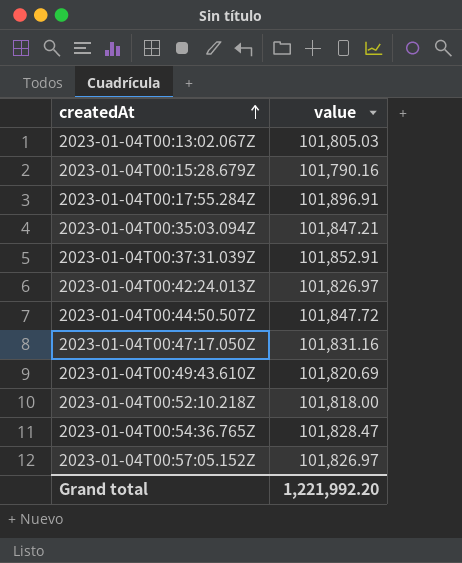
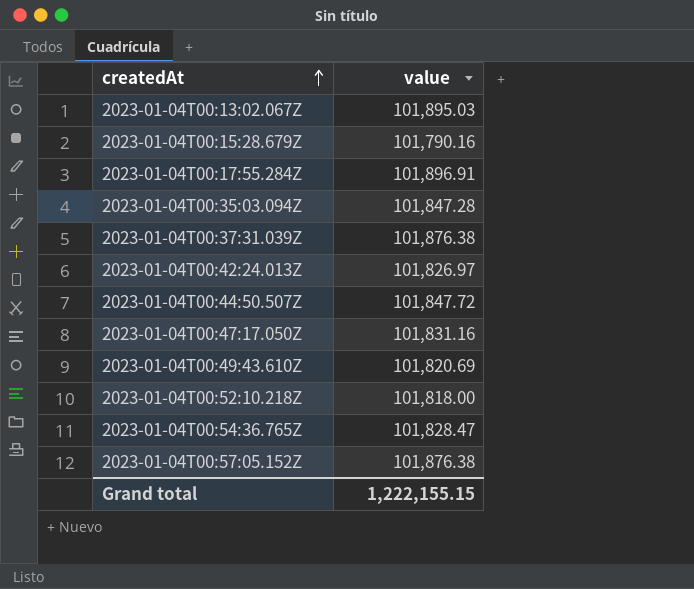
2023-01-04T00:13:02.067Z | value: 101,805.03 -> 101,895.03
2023-01-04T00:35:03.094Z | value: 101,847.21 -> 101,847.28
2023-01-04T00:37:31.039Z | value: 101,852.91 -> 101,876.38
2023-01-04T00:57:05.152Z | value: 101,826.97 -> 101,876.38
Grand total | value: 1,221,992.20 -> 1,222,155.15

